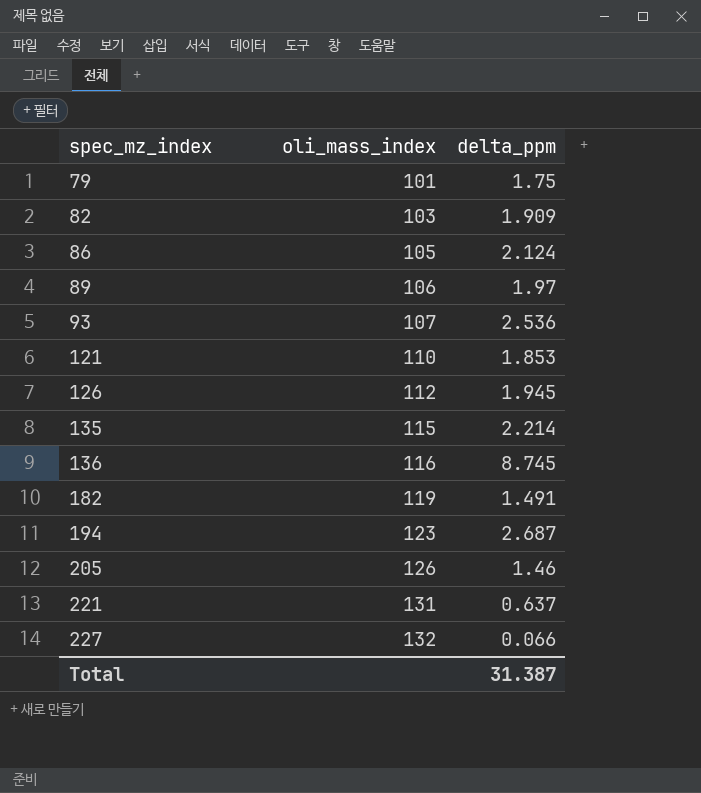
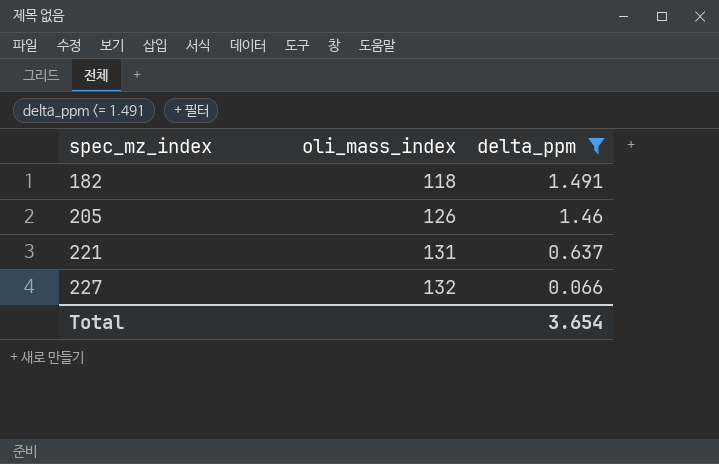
filter: none -> delta_ppm <= 1.491
182 | oli_mass_index: 119 -> 118
Total | delta_ppm: 31.387 -> 3.654

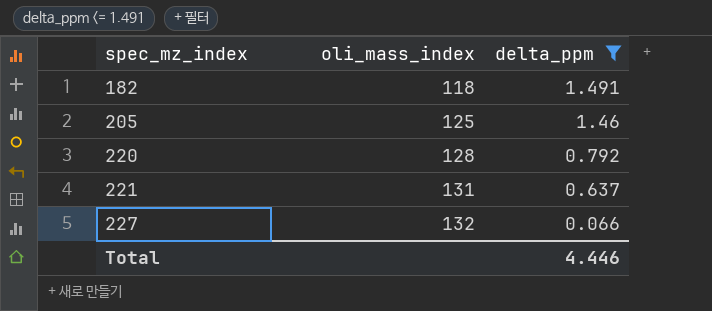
205 | oli_mass_index: 126 -> 125
row 220: none -> 128 | 0.792
Total | delta_ppm: 3.654 -> 4.446

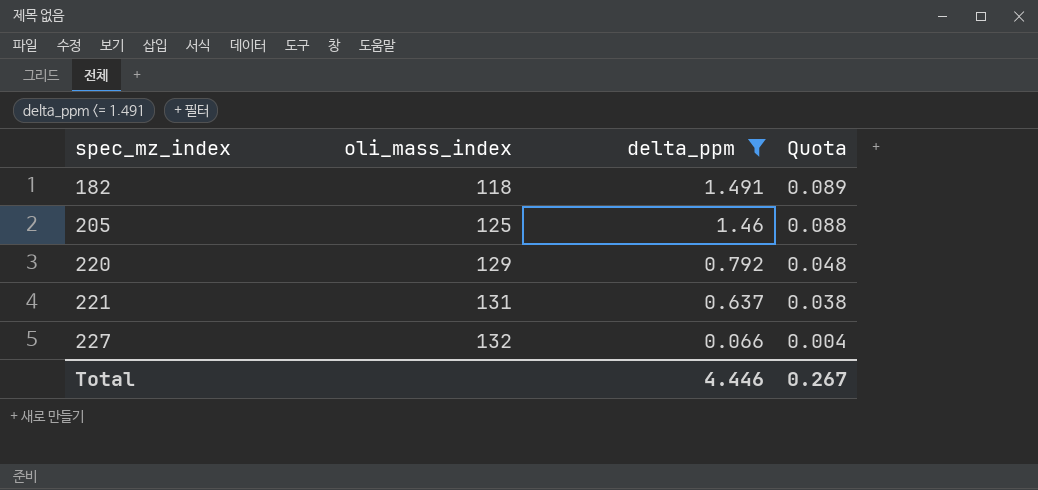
column Quota | formula: none -> [delta_ppm] * 0.06
220 | oli_mass_index: 128 -> 129

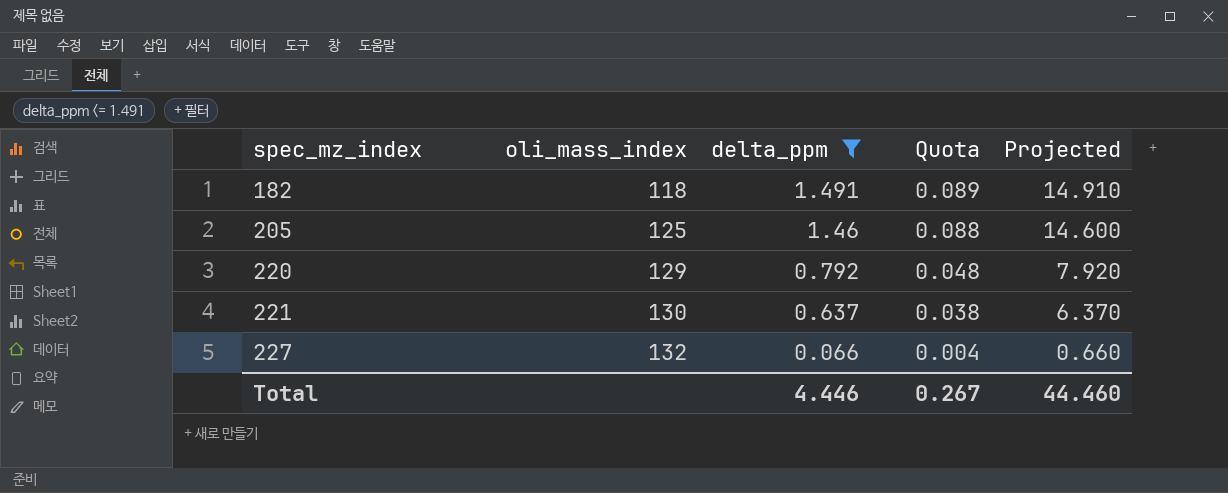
column Projected | formula: none -> [delta_ppm] * 10
221 | oli_mass_index: 131 -> 130

